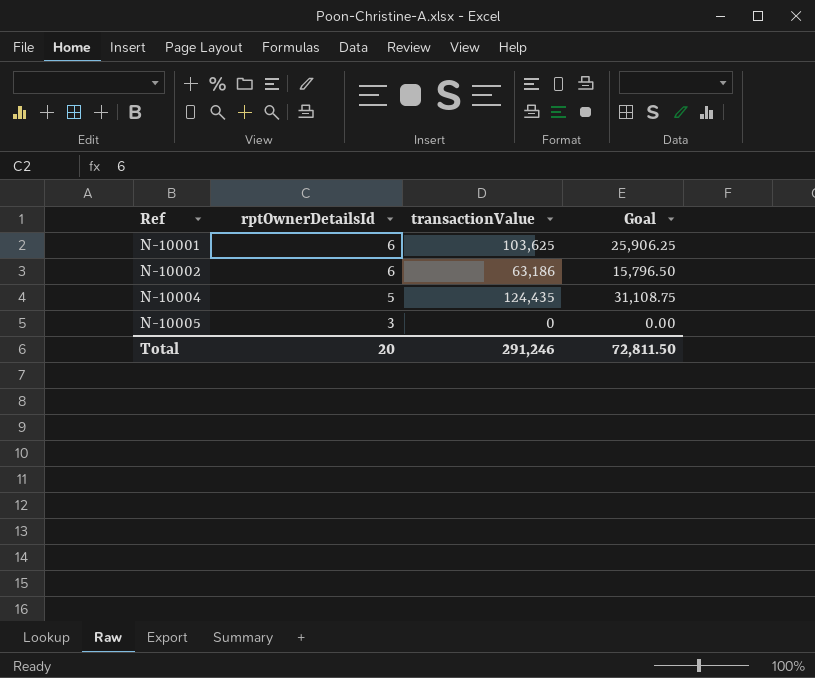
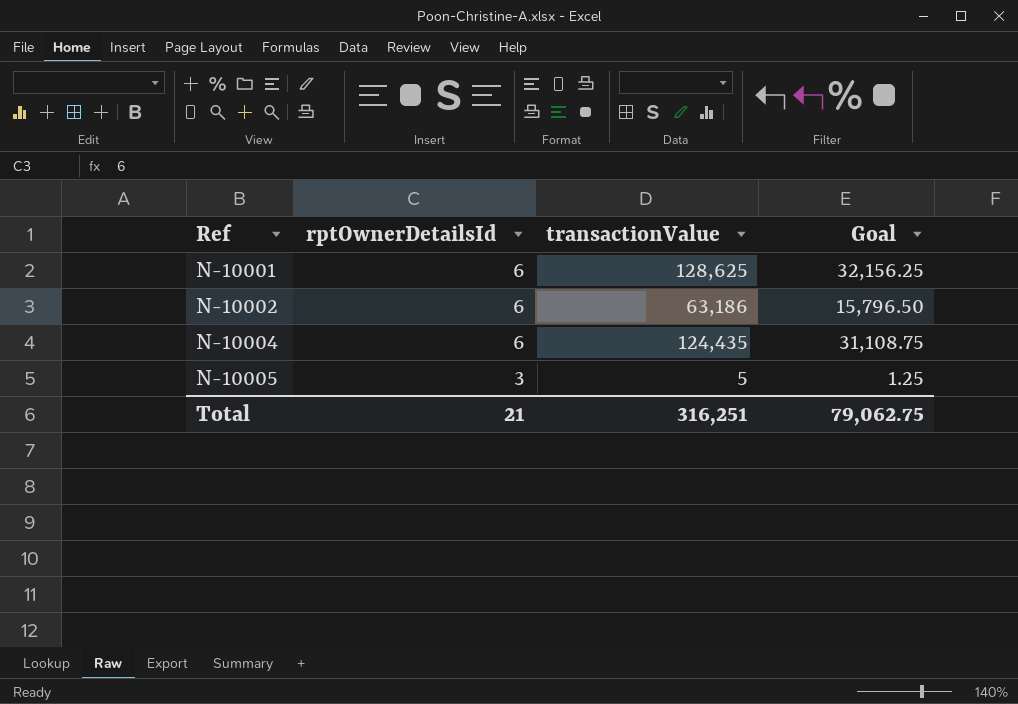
N-10001 | transactionValue: 103,625 -> 128,625
N-10001 | Goal: 25,906.25 -> 32,156.25
N-10004 | rptOwnerDetailsId: 5 -> 6
N-10005 | transactionValue: 0 -> 5
N-10005 | Goal: 0.00 -> 1.25
Total | rptOwnerDetailsId: 20 -> 21
Total | transactionValue: 291,246 -> 316,251
Total | Goal: 72,811.50 -> 79,062.75

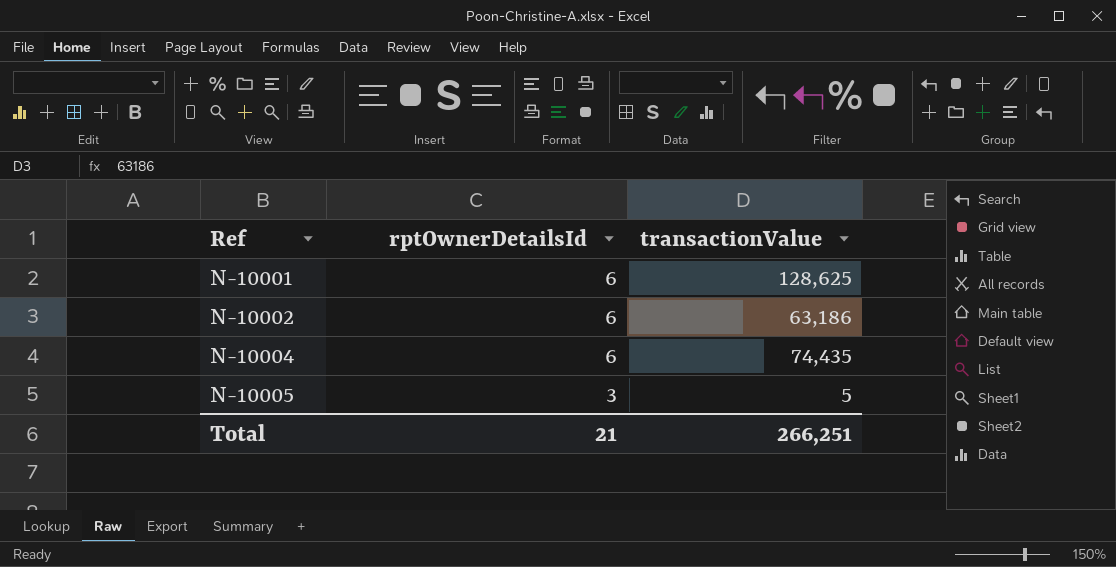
column Goal | formula: [transactionValue] * 0.25 -> none
N-10004 | transactionValue: 124,435 -> 74,435
Total | transactionValue: 316,251 -> 266,251

